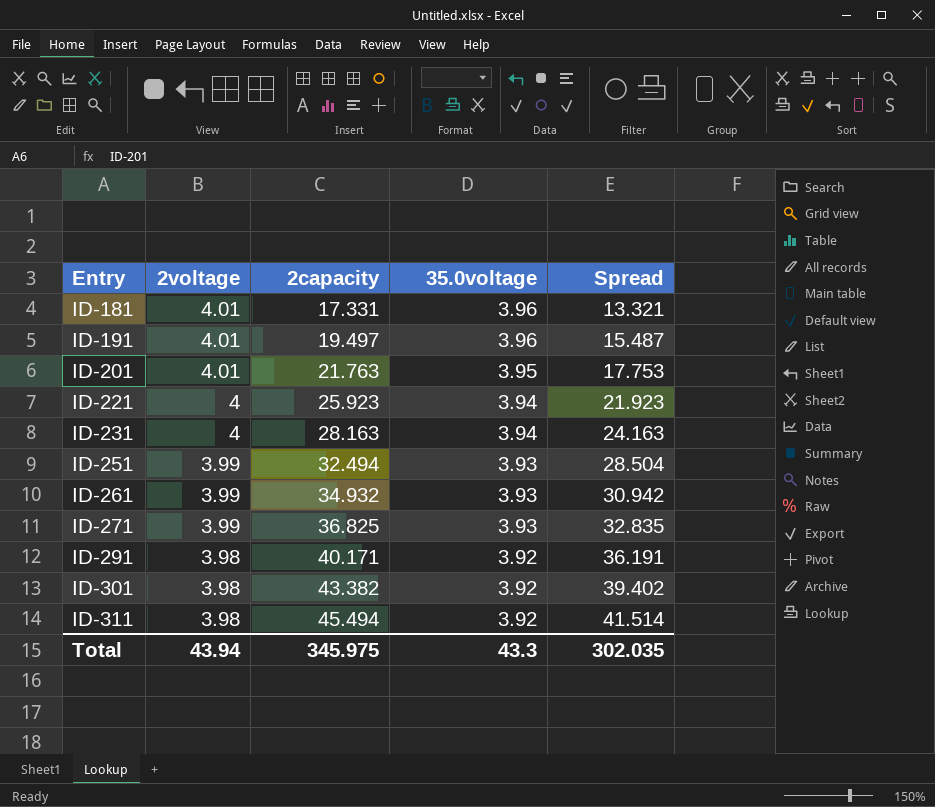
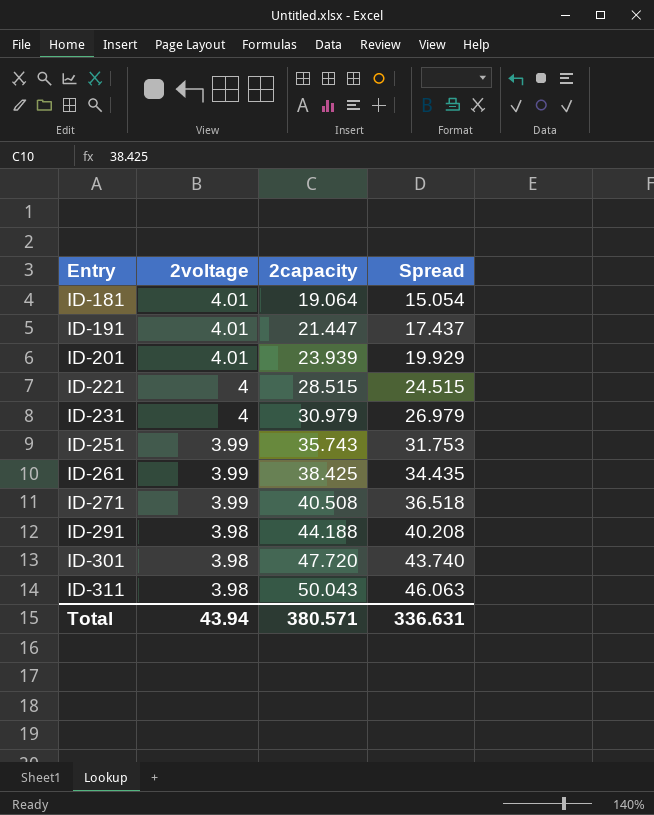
column 35.0voltage | position: 4 -> none
ID-181 | 2capacity: 17.331 -> 19.064
ID-181 | Spread: 13.321 -> 15.054
ID-191 | 2capacity: 19.497 -> 21.447
ID-191 | Spread: 15.487 -> 17.437
ID-201 | 2capacity: 21.763 -> 23.939
ID-201 | Spread: 17.753 -> 19.929
ID-221 | 2capacity: 25.923 -> 28.515
ID-221 | Spread: 21.923 -> 24.515
ID-231 | 2capacity: 28.163 -> 30.979
ID-231 | Spread: 24.163 -> 26.979
ID-251 | 2capacity: 32.494 -> 35.743
ID-251 | Spread: 28.504 -> 31.753
ID-261 | 2capacity: 34.932 -> 38.425
ID-261 | Spread: 30.942 -> 34.435
ID-271 | 2capacity: 36.825 -> 40.508
ID-271 | Spread: 32.835 -> 36.518
ID-291 | 2capacity: 40.171 -> 44.188
ID-291 | Spread: 36.191 -> 40.208
ID-301 | 2capacity: 43.382 -> 47.720
ID-301 | Spread: 39.402 -> 43.740
ID-311 | 2capacity: 45.494 -> 50.043
ID-311 | Spread: 41.514 -> 46.063
Total | 2capacity: 345.975 -> 380.571
Total | Spread: 302.035 -> 336.631

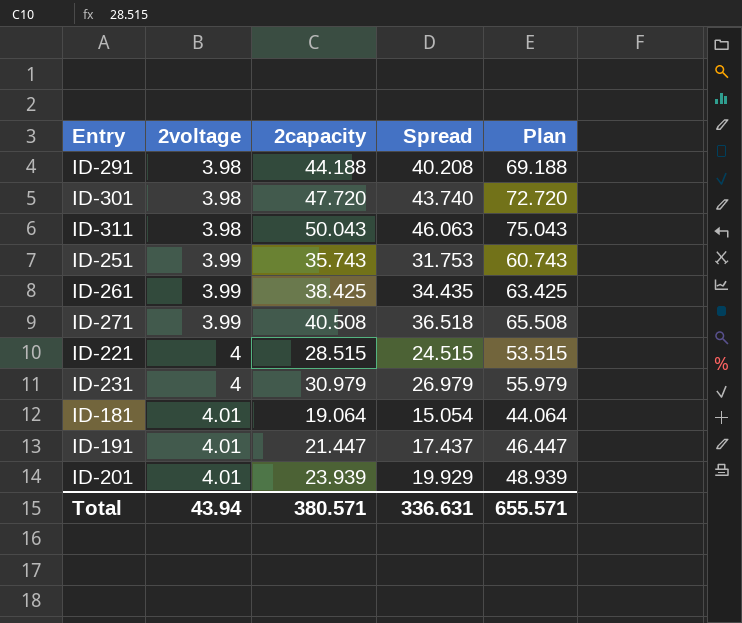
row order: Entry ascending -> 2voltage ascending
column Plan | formula: none -> [2capacity] + 25

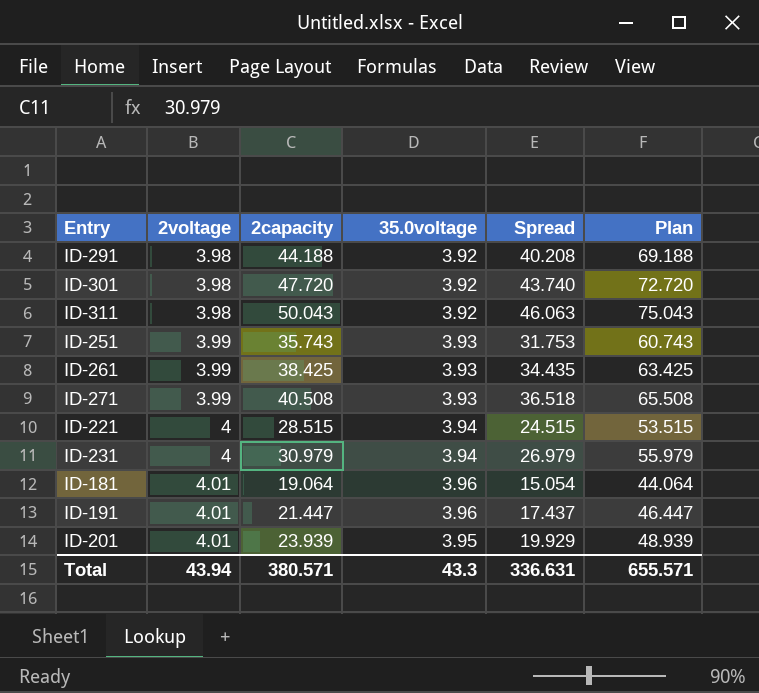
column 35.0voltage | position: none -> 4

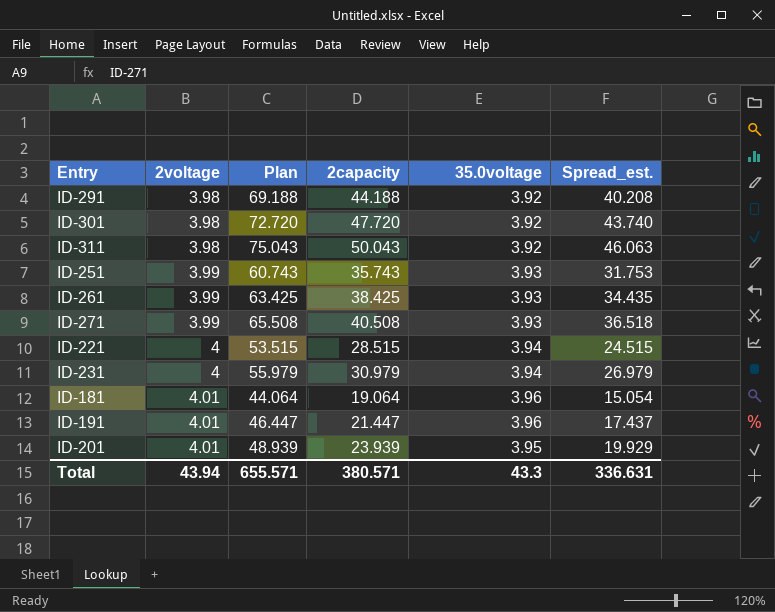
column Plan | position: 6 -> 3
column name: Spread -> Spread_est.

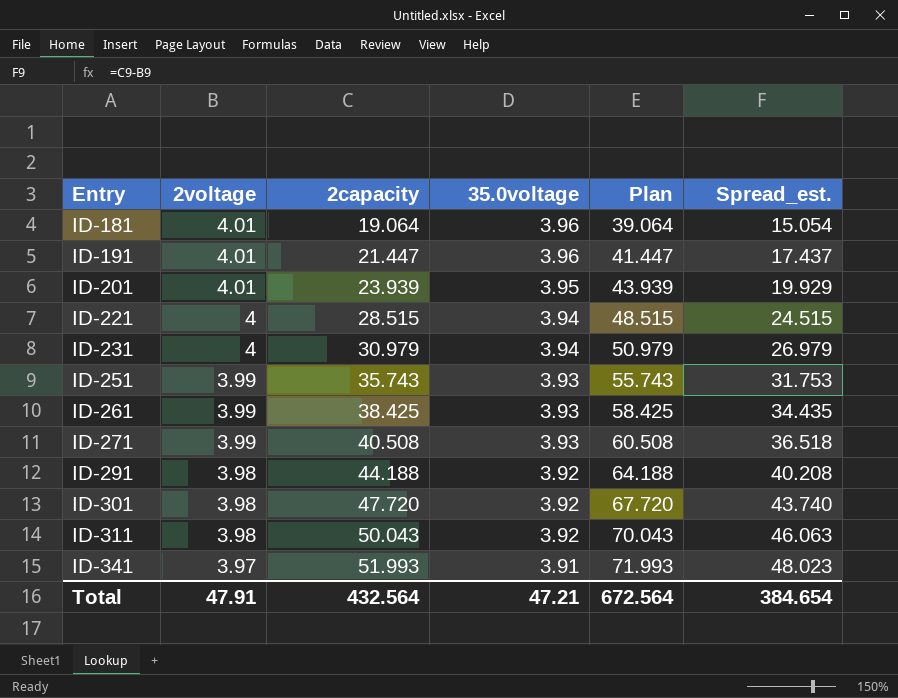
row order: 2voltage ascending -> Entry ascending
column Plan | formula: [2capacity] + 25 -> [2capacity] + 20
column Plan | position: 3 -> 5
row ID-341: none -> 3.97 | 51.993 | 3.91 | 71.993 | 48.023
Total | 2voltage: 43.94 -> 47.91
Total | 2capacity: 380.571 -> 432.564
Total | 35.0voltage: 43.3 -> 47.21
Total | Plan: 655.571 -> 672.564
Total | Spread_est.: 336.631 -> 384.654

